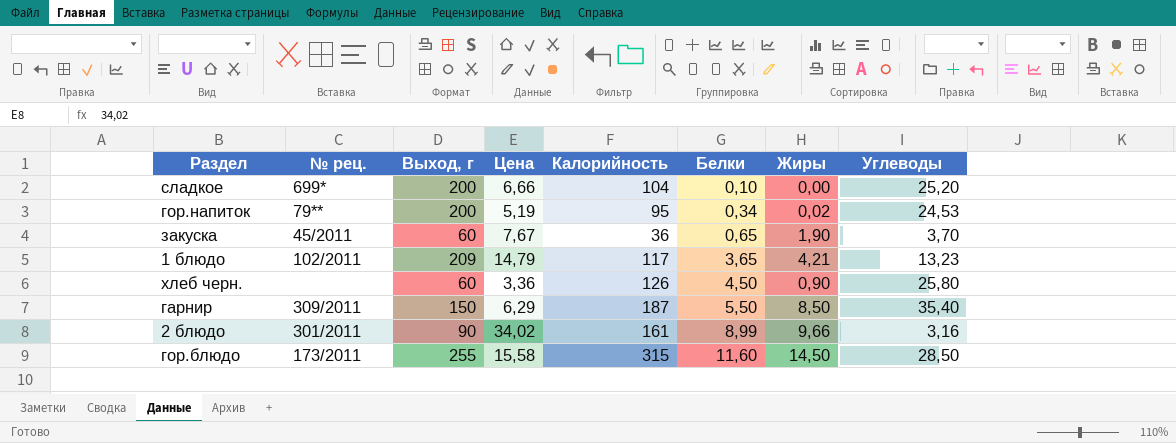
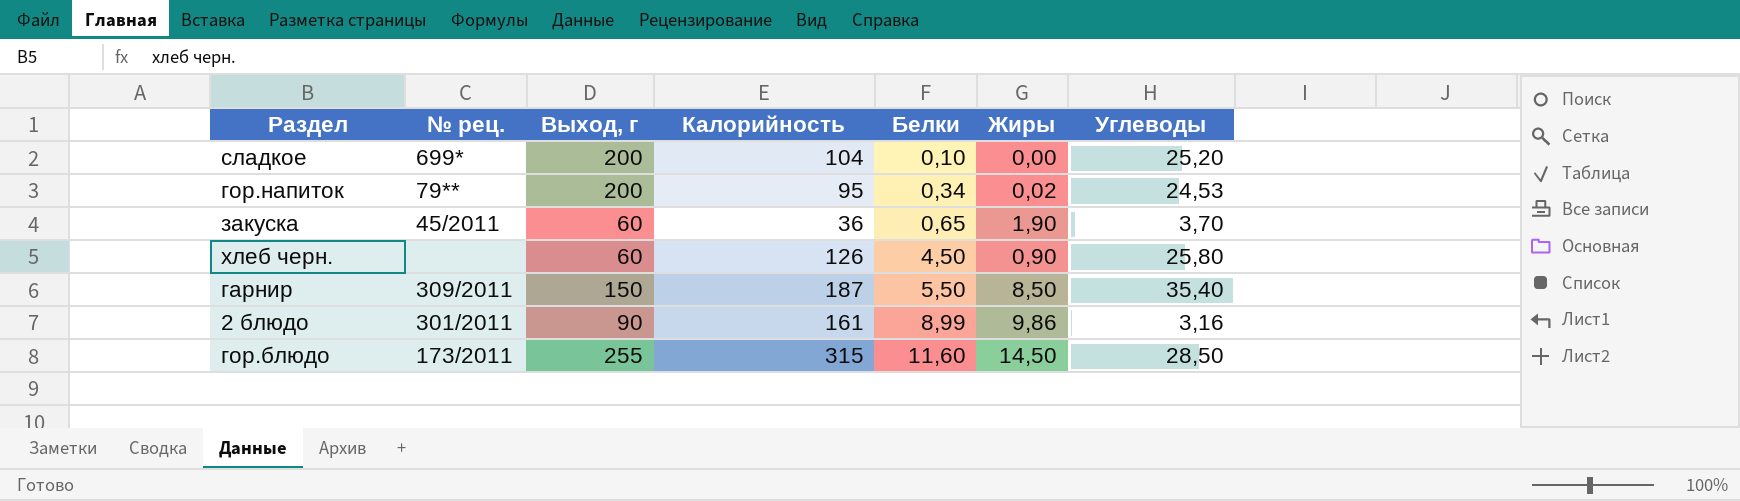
column Цена | position: 4 -> none
row 1 блюдо: 102/2011 | 209 | 14,79 | 117 | 3,65 | 4,21 | 13,23 -> none
2 блюдо | Жиры: 9,66 -> 9,86

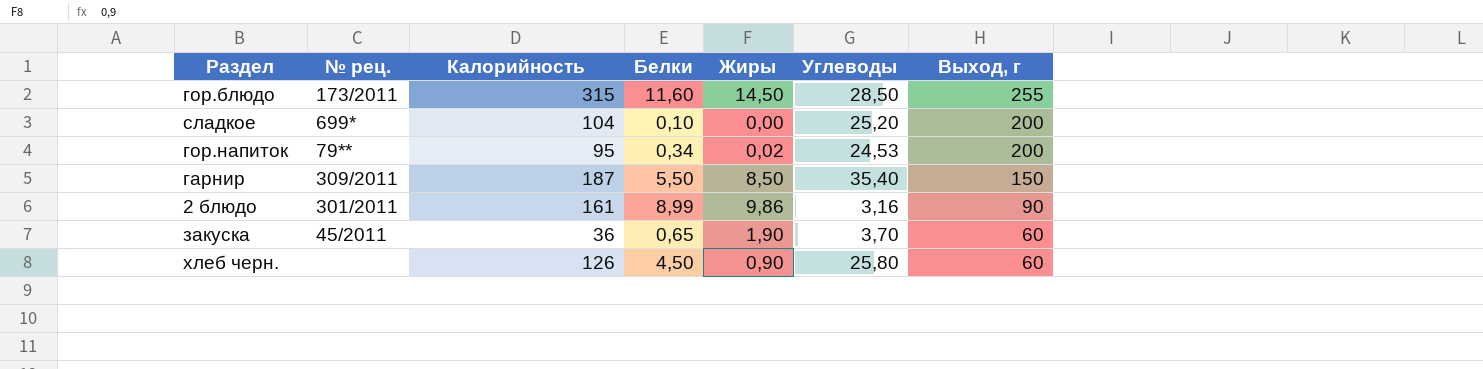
row order: Белки ascending -> Выход, г descending
column Выход, г | position: 3 -> 7

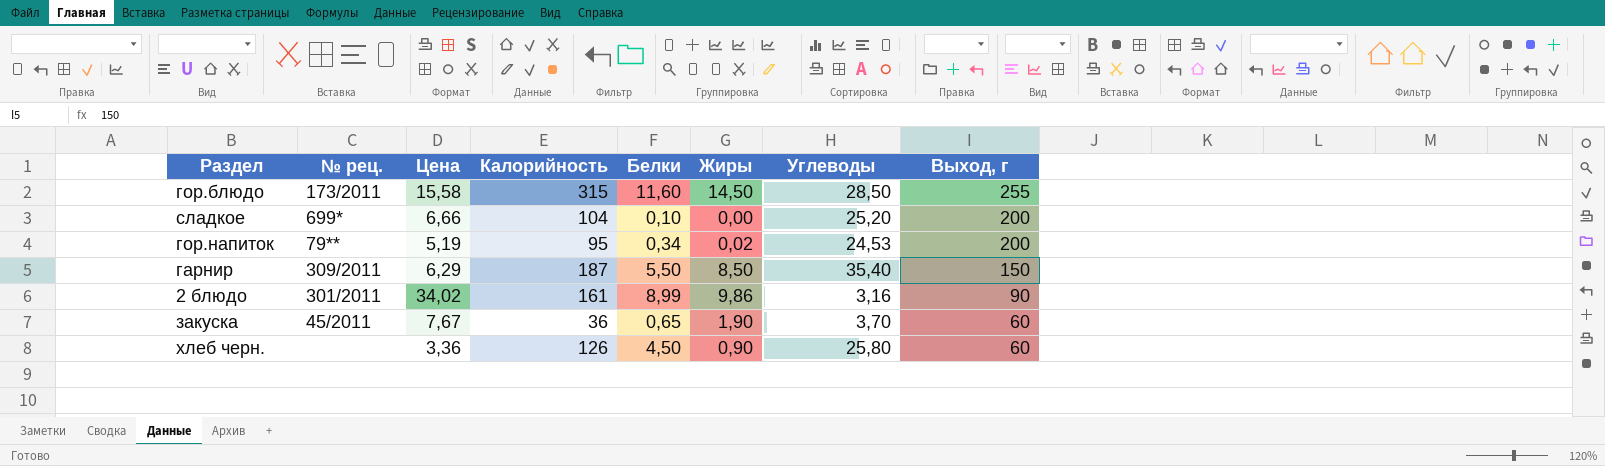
column Цена | position: none -> 3

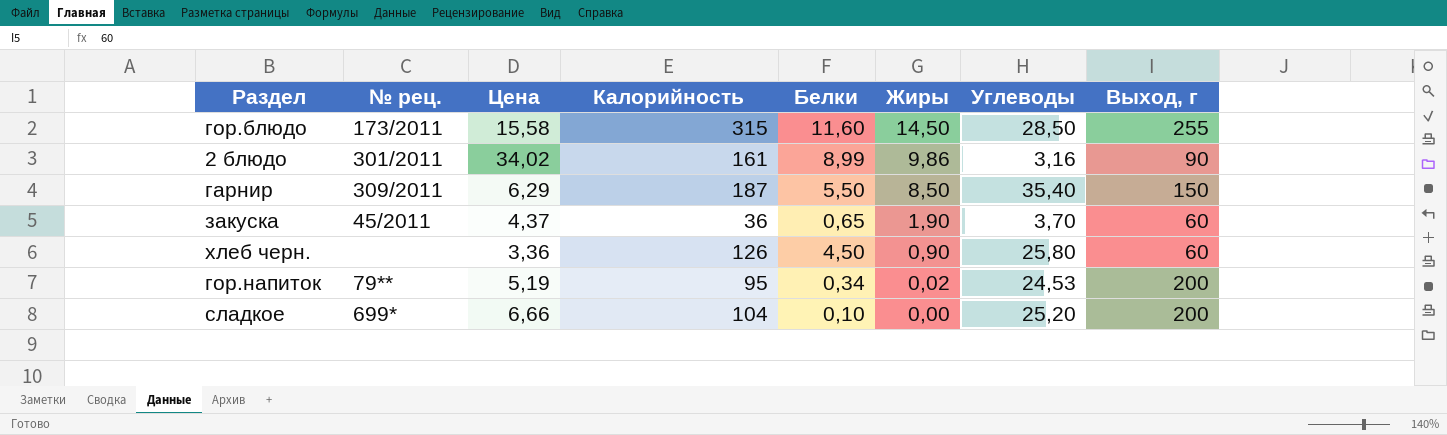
row order: Выход, г descending -> Жиры descending
закуска | Цена: 7,67 -> 4,37

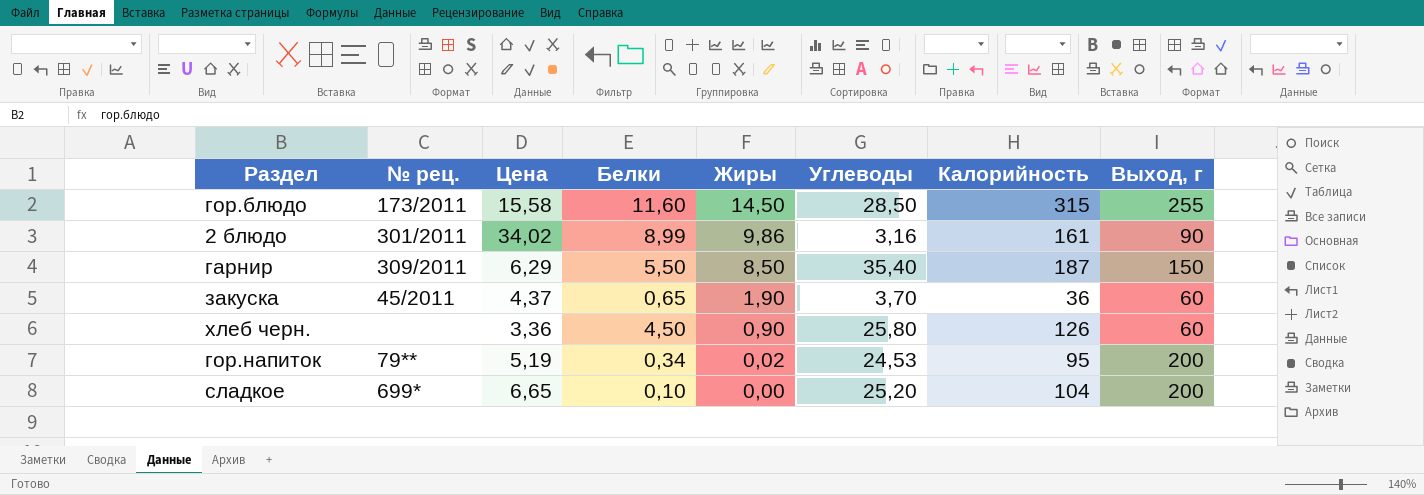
column Калорийность | position: 4 -> 7
сладкое | Цена: 6,66 -> 6,65

